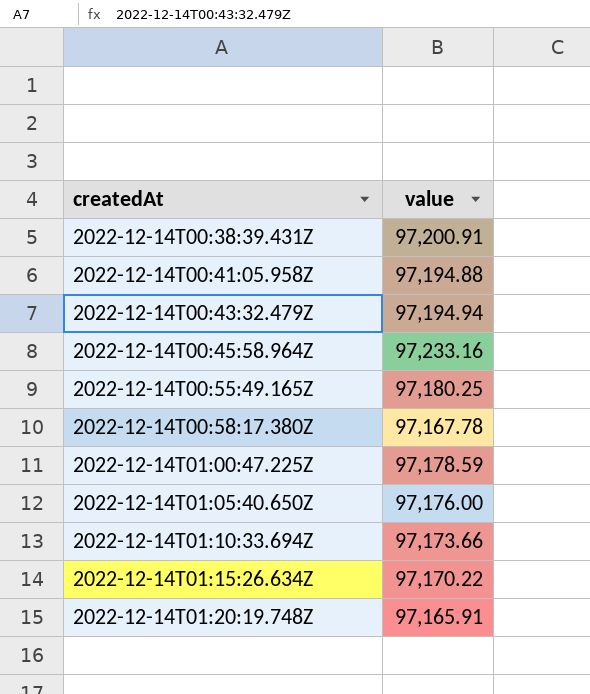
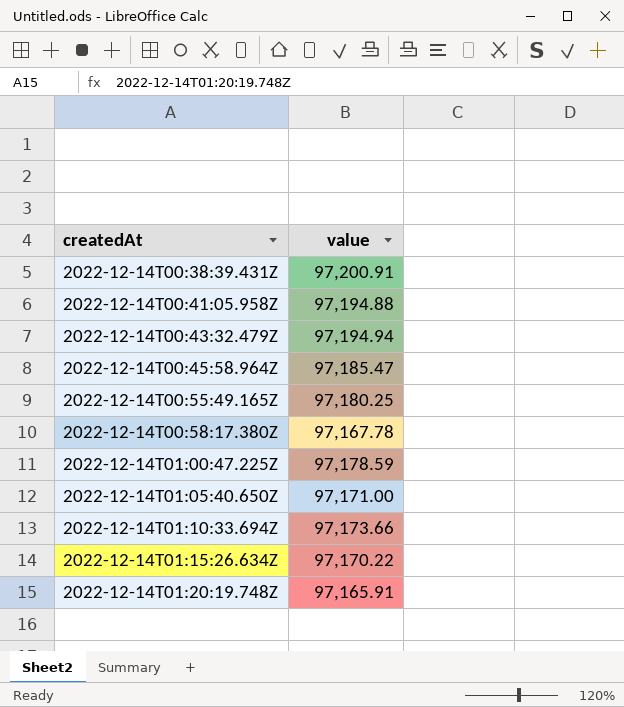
2022-12-14T00:45:58.964Z | value: 97,233.16 -> 97,185.47
2022-12-14T01:05:40.650Z | value: 97,176.00 -> 97,171.00

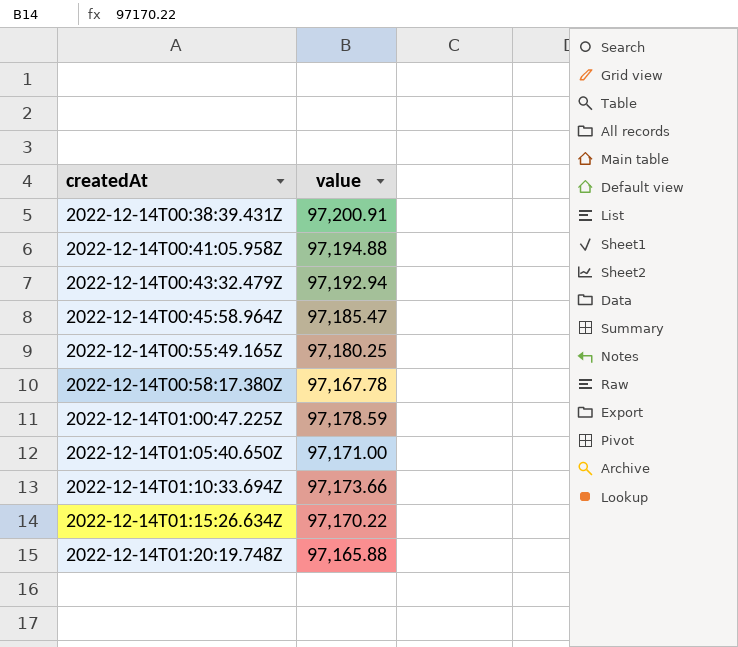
2022-12-14T00:43:32.479Z | value: 97,194.94 -> 97,192.94
2022-12-14T01:20:19.748Z | value: 97,165.91 -> 97,165.88

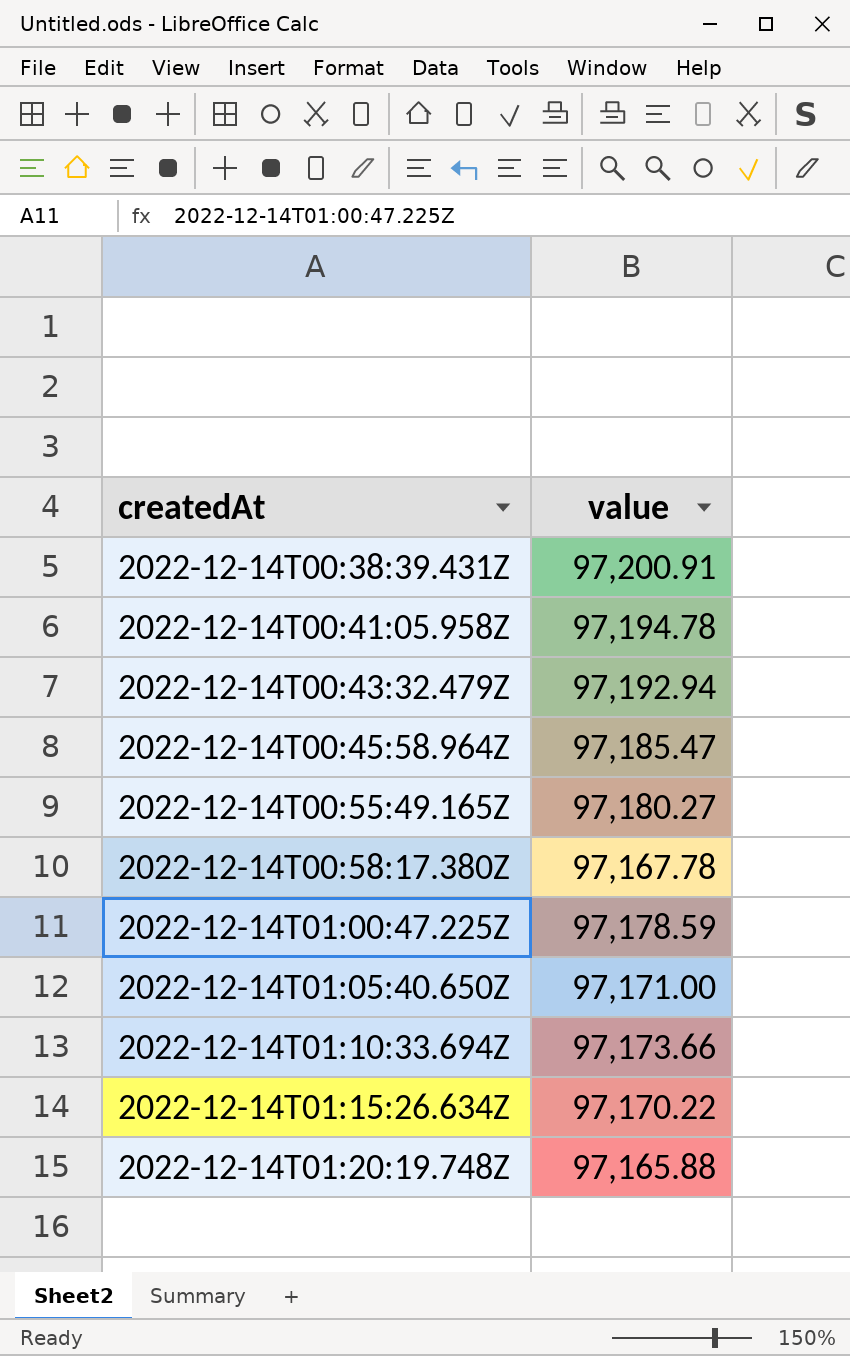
2022-12-14T00:41:05.958Z | value: 97,194.88 -> 97,194.78
2022-12-14T00:55:49.165Z | value: 97,180.25 -> 97,180.27

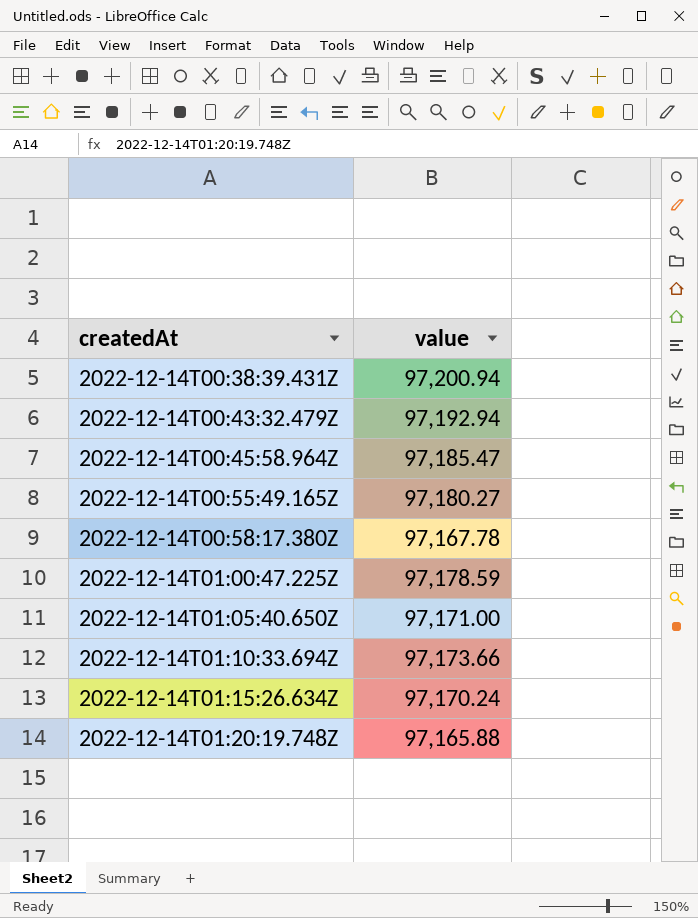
row 2022-12-14T00:41:05.958Z: 97,194.78 -> none
2022-12-14T00:38:39.431Z | value: 97,200.91 -> 97,200.94
2022-12-14T01:15:26.634Z | value: 97,170.22 -> 97,170.24

